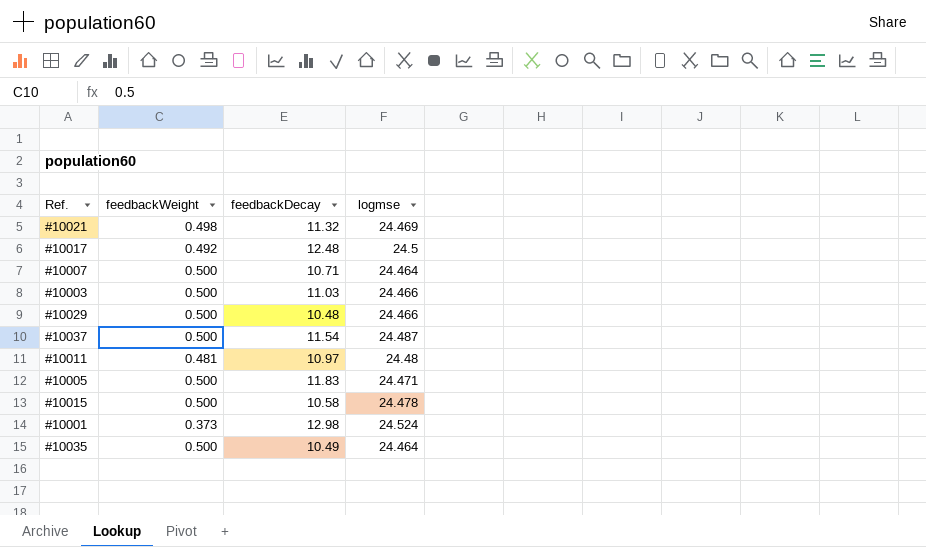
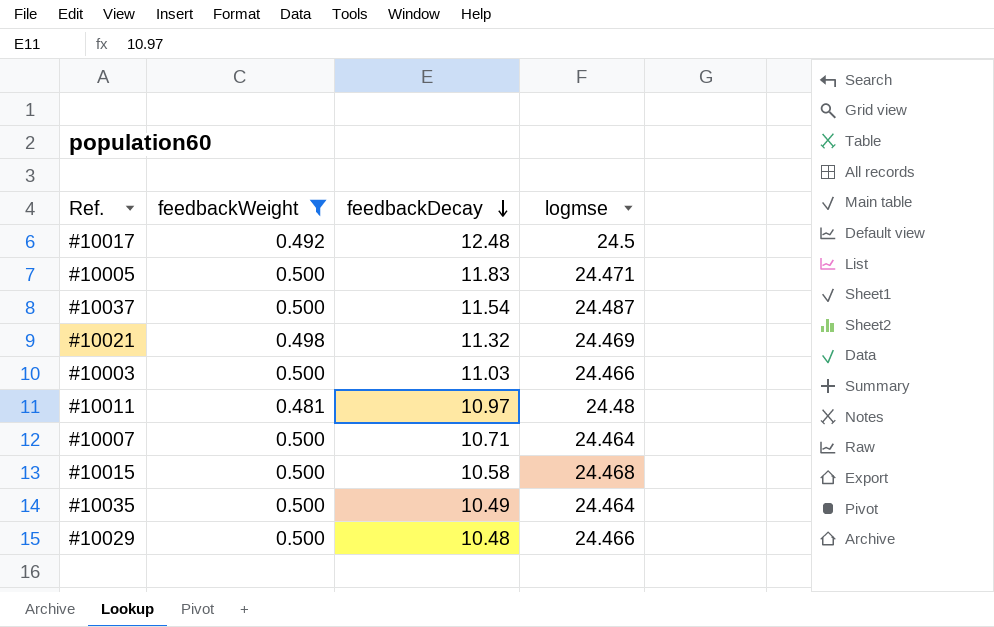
filter: none -> feedbackWeight != 0.373
row order: none -> feedbackDecay descending
#10015 | logmse: 24.478 -> 24.468

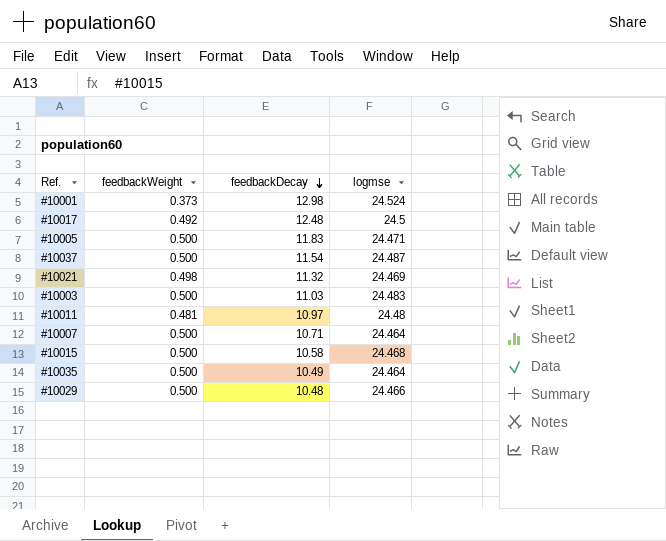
filter: feedbackWeight != 0.373 -> none
#10003 | logmse: 24.466 -> 24.483

